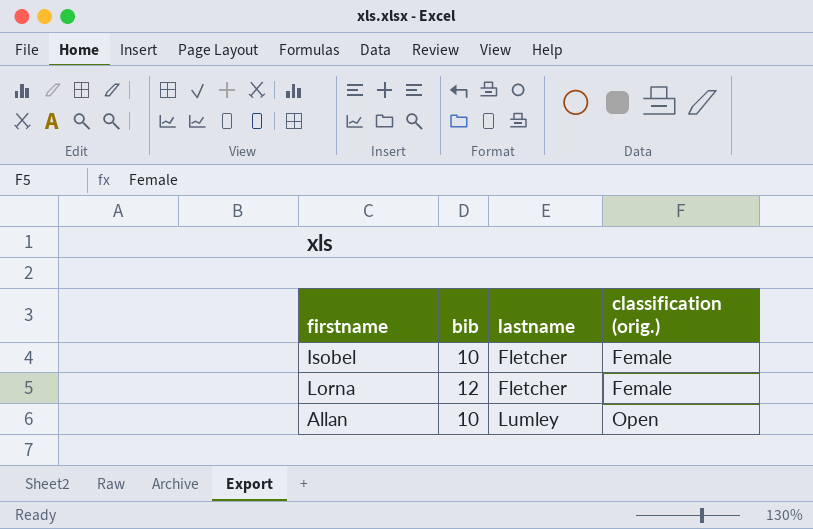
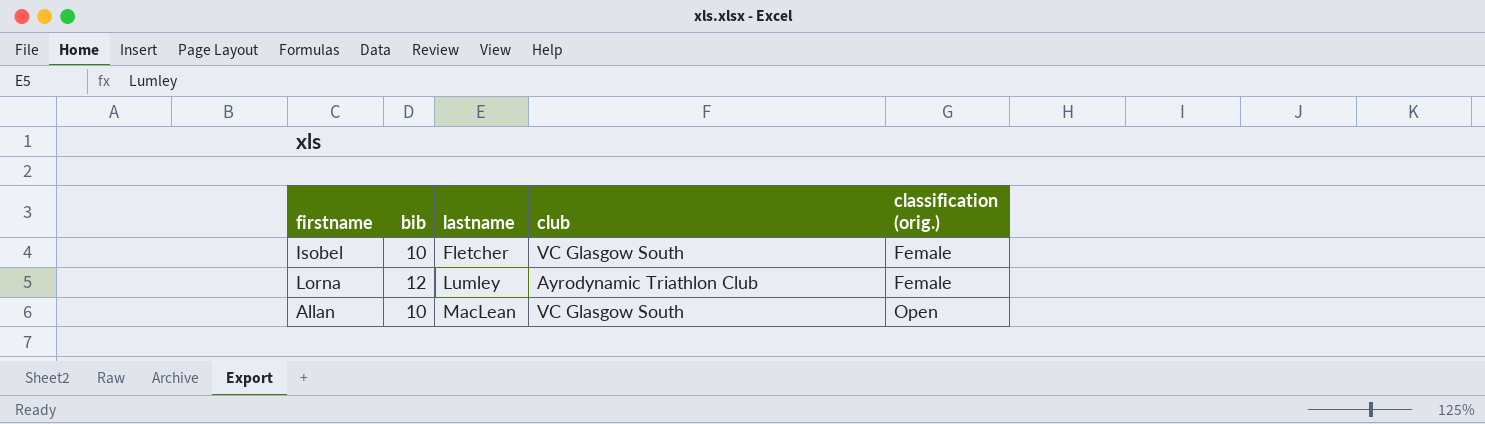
column club | position: none -> 4
Lorna | lastname: Fletcher -> Lumley
Allan | lastname: Lumley -> MacLean

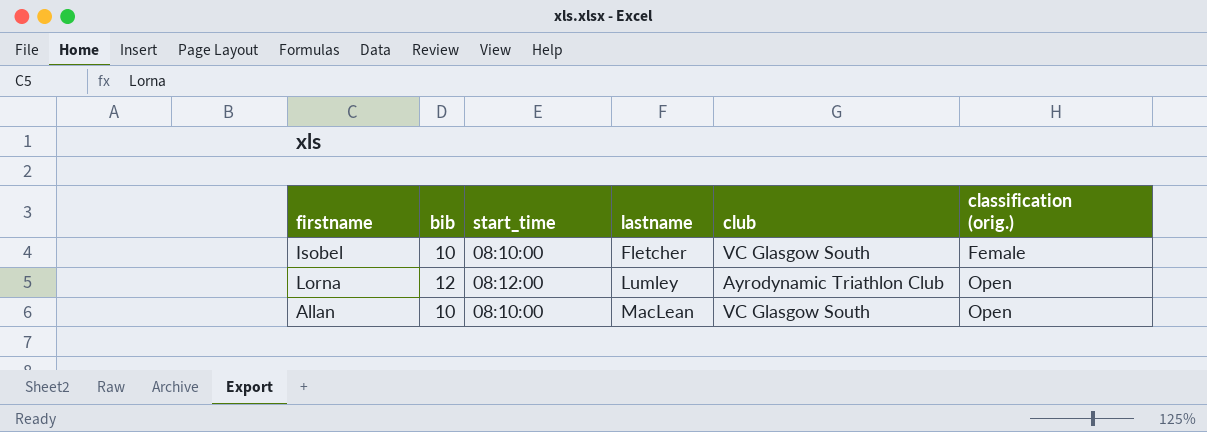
column start_time | position: none -> 3
Lorna | classification (orig.): Female -> Open

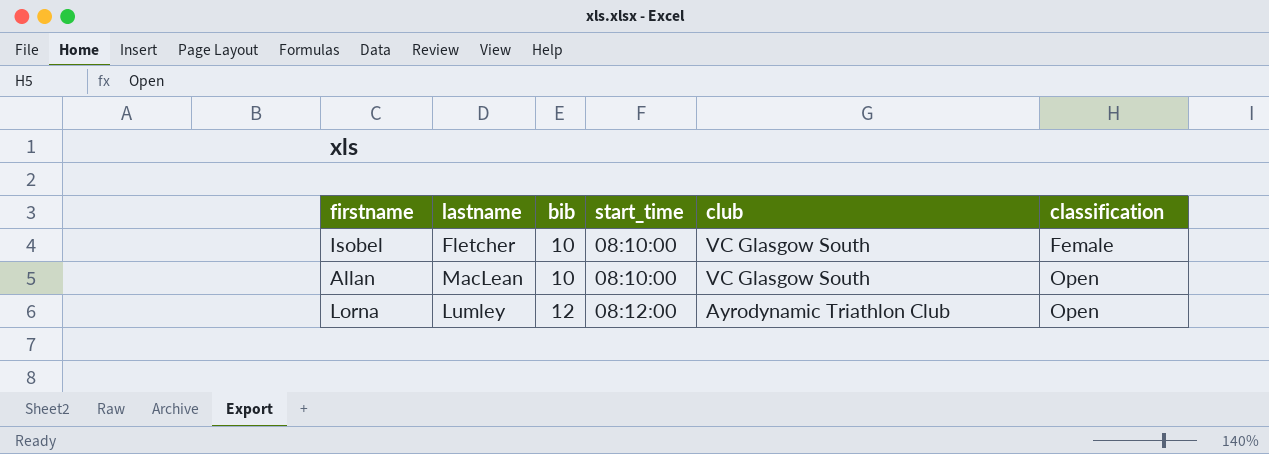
row order: lastname ascending -> bib ascending
column lastname | position: 4 -> 2
column name: classification (orig.) -> classification

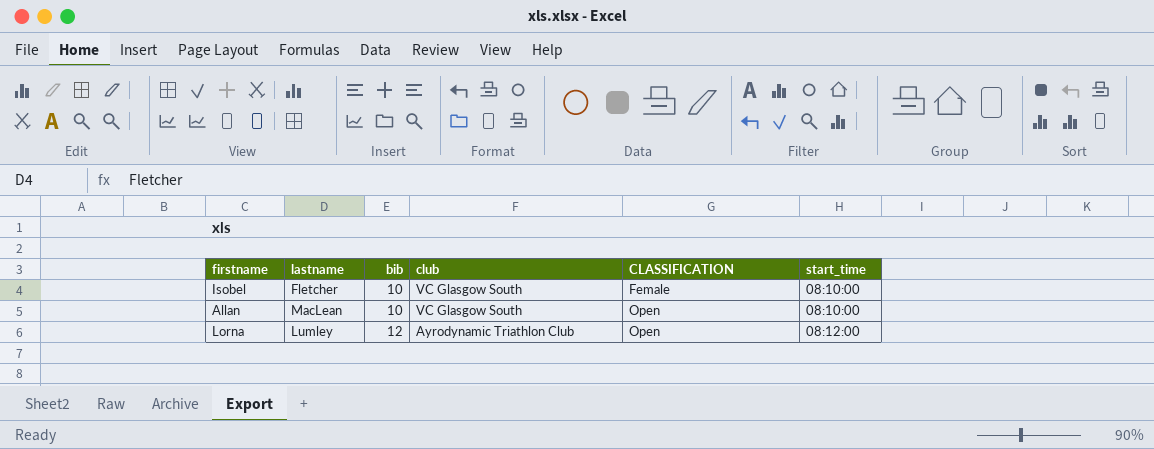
column name: classification -> CLASSIFICATION
column start_time | position: 4 -> 6

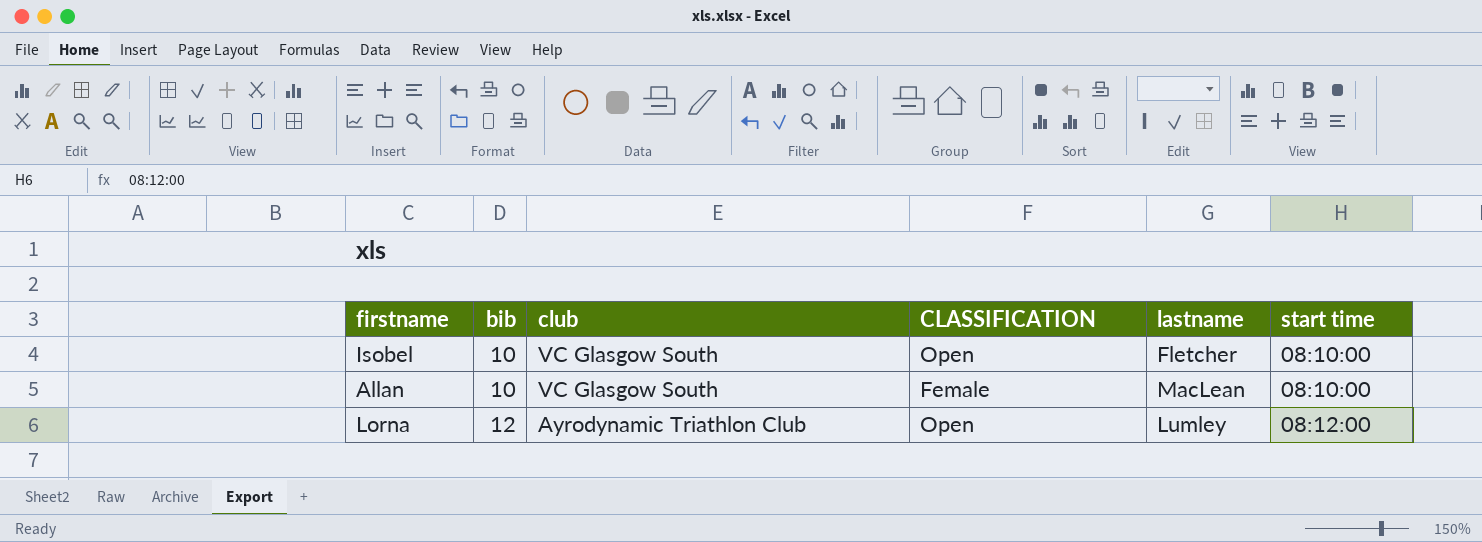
column lastname | position: 2 -> 5
column name: start_time -> start time
Isobel | CLASSIFICATION: Female -> Open
Allan | CLASSIFICATION: Open -> Female

